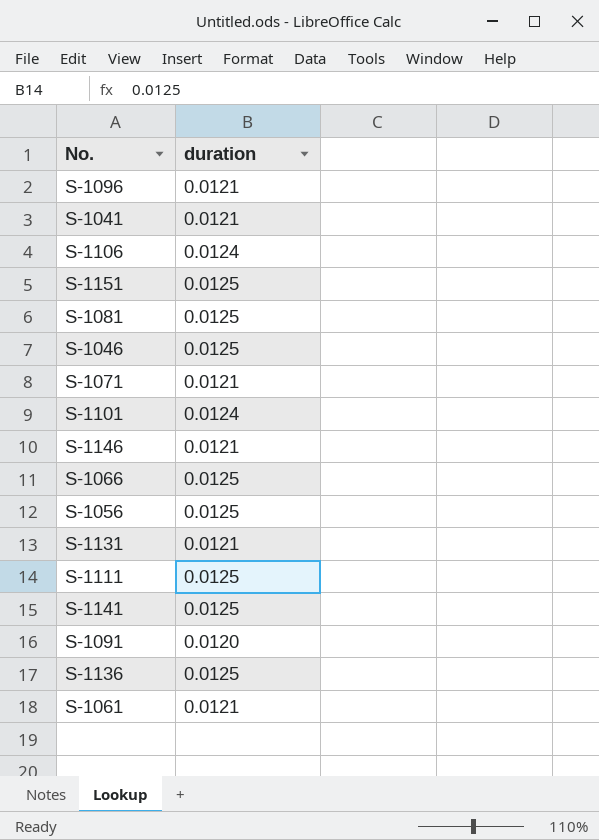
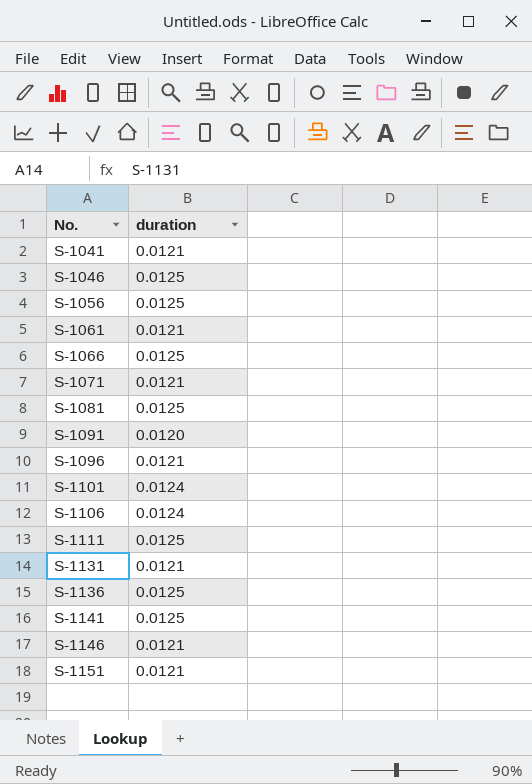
row order: none -> No. ascending
S-1151 | duration: 0.0125 -> 0.0121

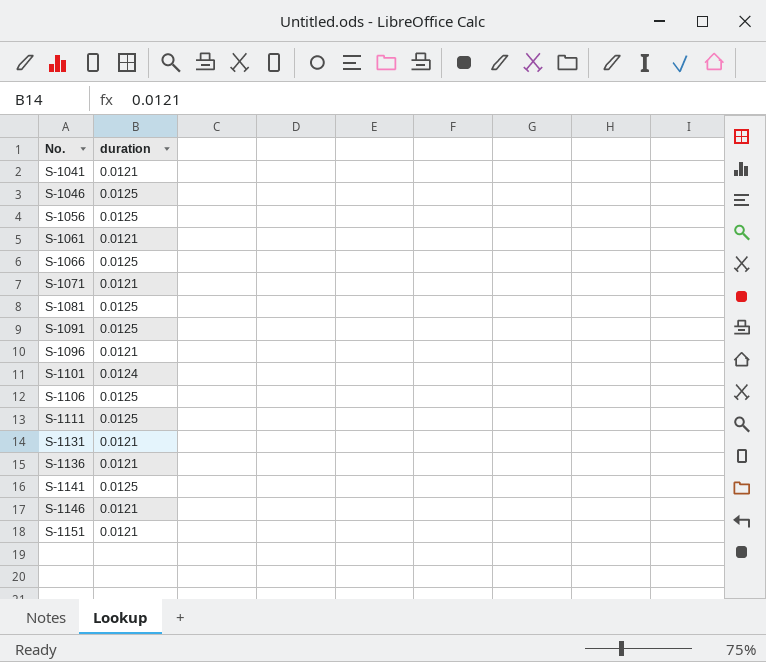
S-1091 | duration: 0.0120 -> 0.0125
S-1106 | duration: 0.0124 -> 0.0125
S-1136 | duration: 0.0125 -> 0.0121

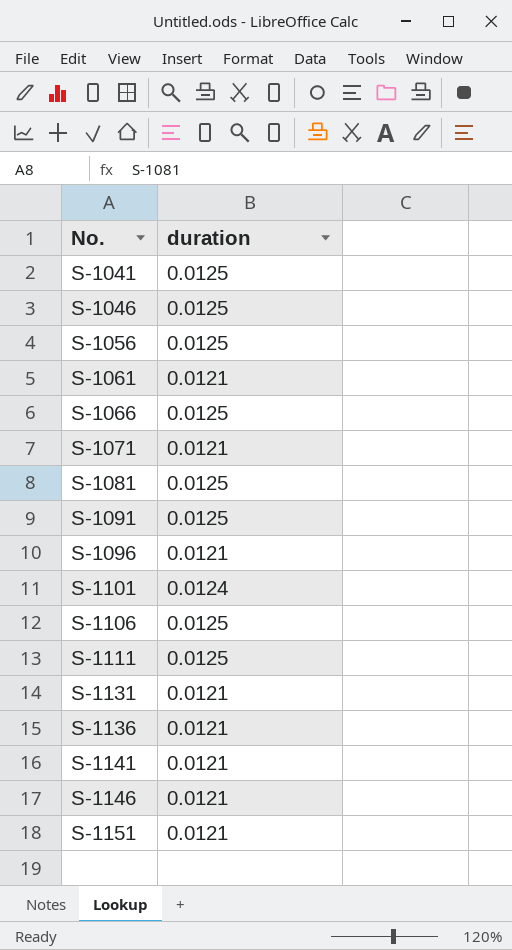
S-1041 | duration: 0.0121 -> 0.0125
S-1141 | duration: 0.0125 -> 0.0121

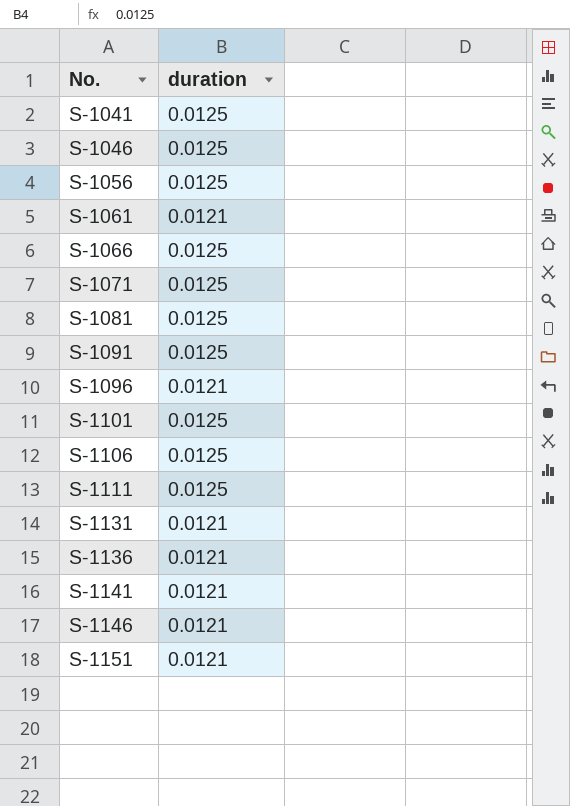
S-1071 | duration: 0.0121 -> 0.0125
S-1101 | duration: 0.0124 -> 0.0125

